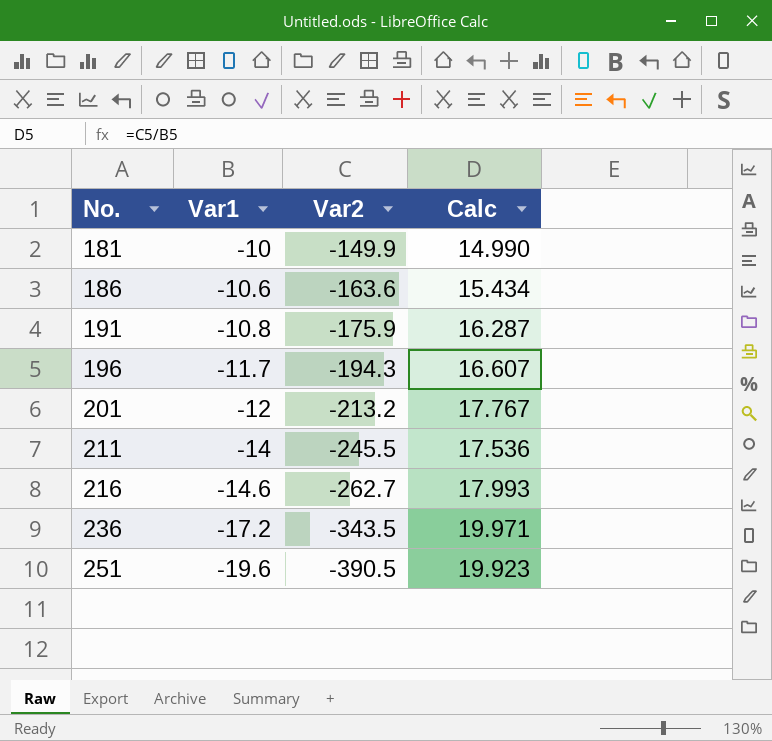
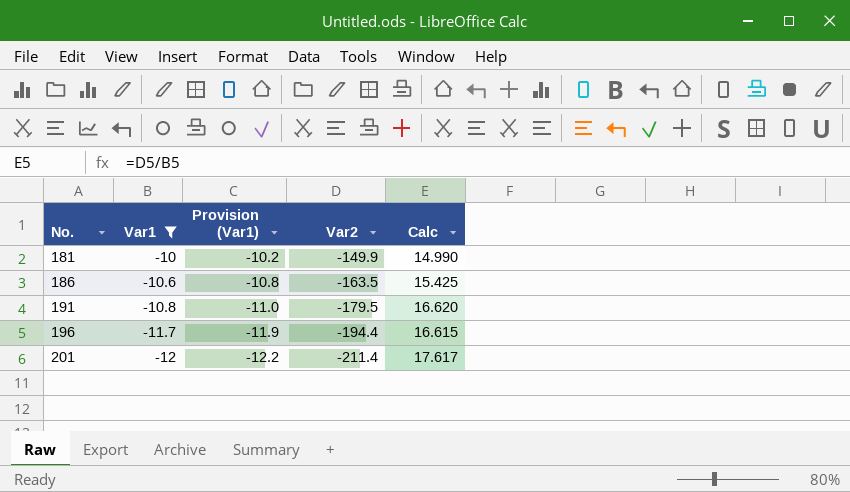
filter: none -> Var1 >= -12
column Provision (Var1) | formula: none -> [Var1] * 1.02
186 | Var2: -163.6 -> -163.5
186 | Calc: 15.434 -> 15.425
191 | Var2: -175.9 -> -179.5
191 | Calc: 16.287 -> 16.620
196 | Var2: -194.3 -> -194.4
196 | Calc: 16.607 -> 16.615
201 | Var2: -213.2 -> -211.4
201 | Calc: 17.767 -> 17.617

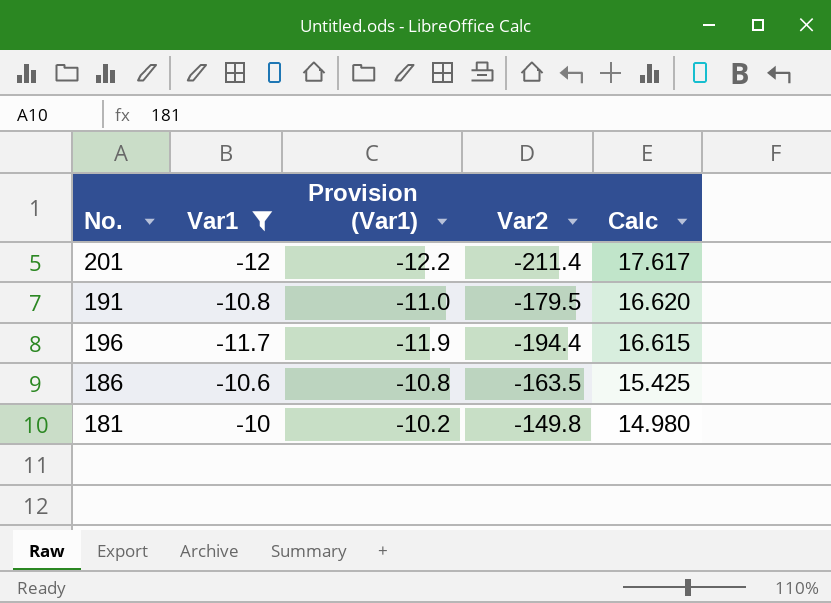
row order: No. ascending -> Calc descending
181 | Var2: -149.9 -> -149.8
181 | Calc: 14.990 -> 14.980

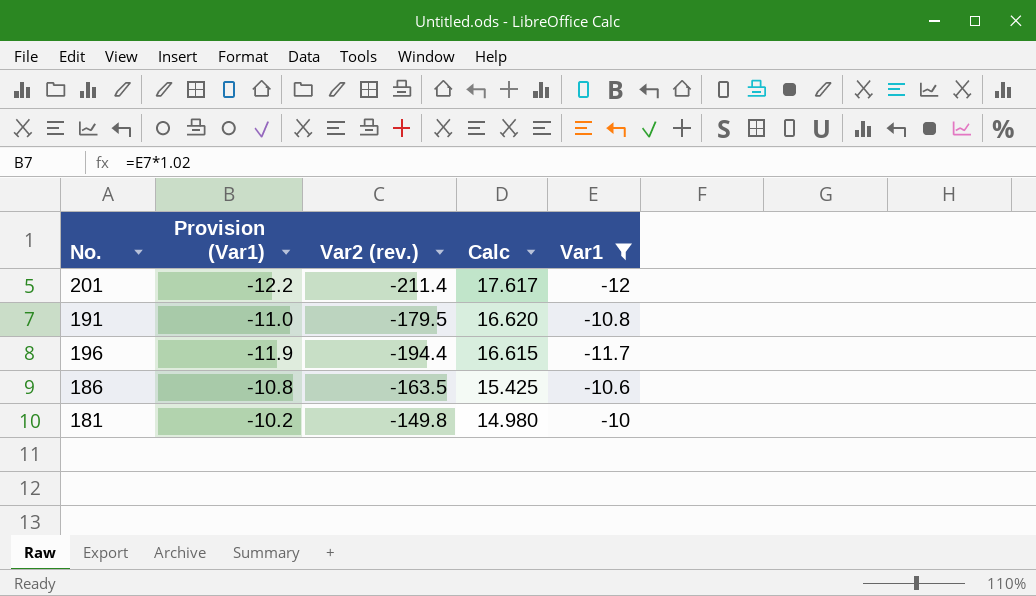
column name: Var2 -> Var2 (rev.)
column Var1 | position: 2 -> 5

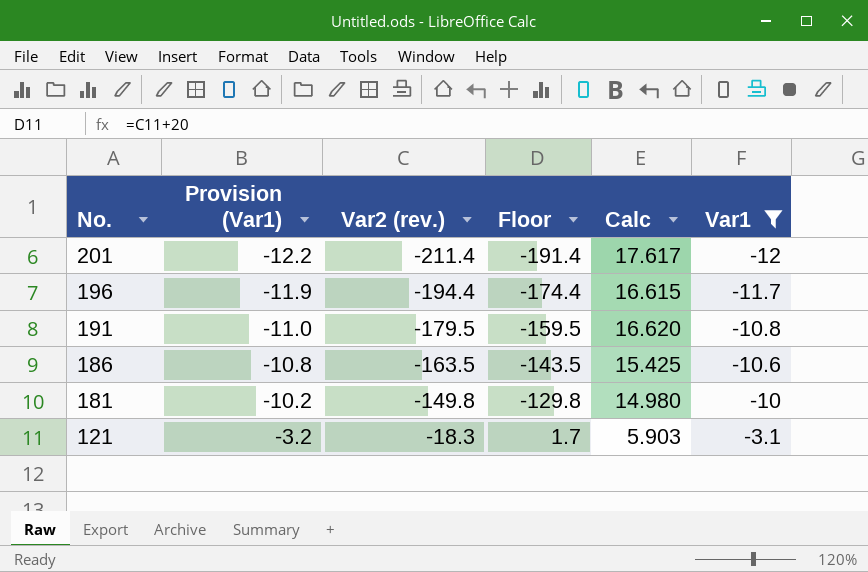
row order: Calc descending -> No. descending
column Floor | formula: none -> [Var2 (rev.)] + 20
row 121: none -> -3.2 | -18.3 | 1.7 | 5.903 | -3.1

